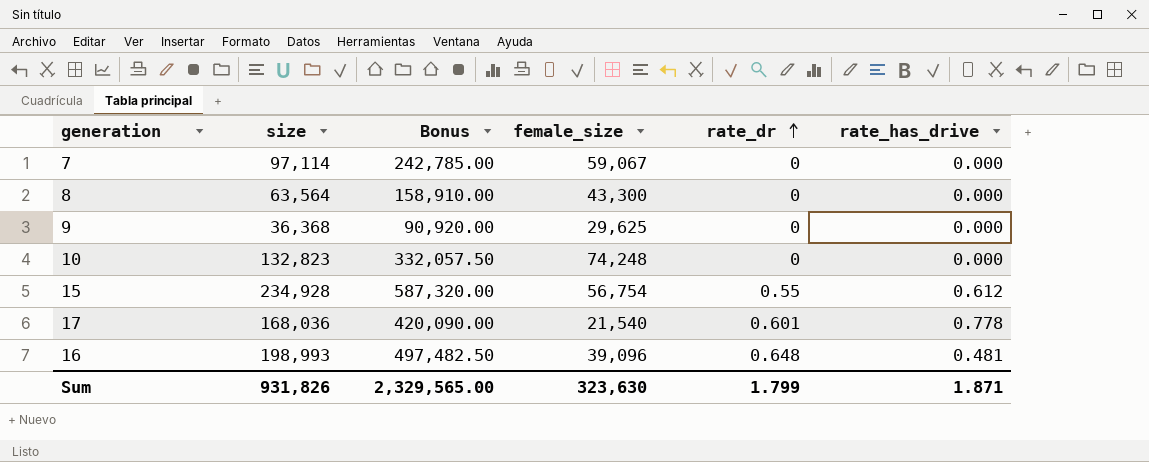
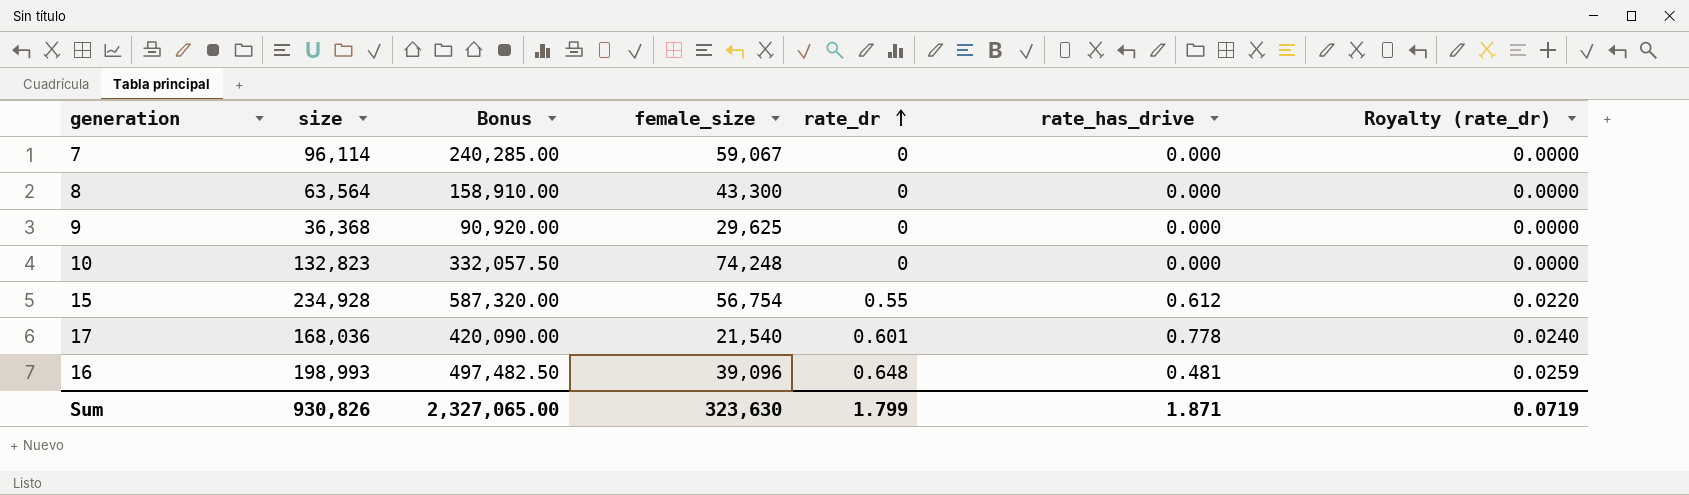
column Royalty (rate_dr) | formula: none -> [rate_dr] * 0.04
7 | size: 97,114 -> 96,114
7 | Bonus: 242,785.00 -> 240,285.00
Sum | size: 931,826 -> 930,826
Sum | Bonus: 2,329,565.00 -> 2,327,065.00

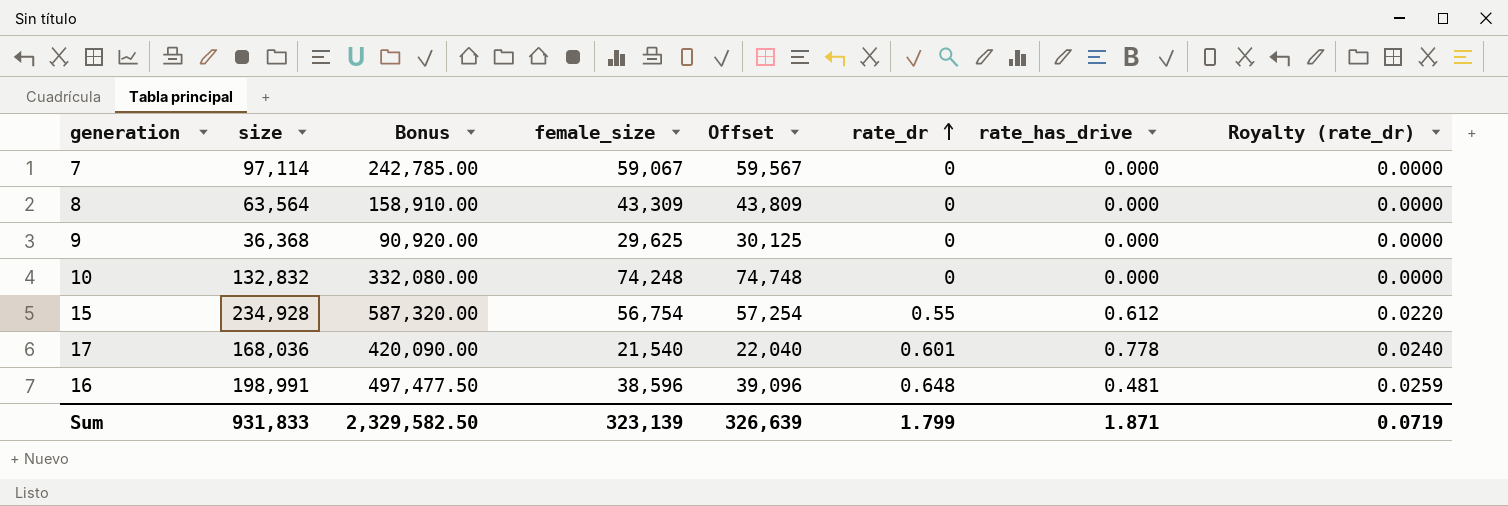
column Offset | formula: none -> [female_size] + 500
7 | size: 96,114 -> 97,114
7 | Bonus: 240,285.00 -> 242,785.00
8 | female_size: 43,300 -> 43,309
10 | size: 132,823 -> 132,832
10 | Bonus: 332,057.50 -> 332,080.00
16 | size: 198,993 -> 198,991
16 | Bonus: 497,482.50 -> 497,477.50
16 | female_size: 39,096 -> 38,596
Sum | size: 930,826 -> 931,833
Sum | Bonus: 2,327,065.00 -> 2,329,582.50
Sum | female_size: 323,630 -> 323,139

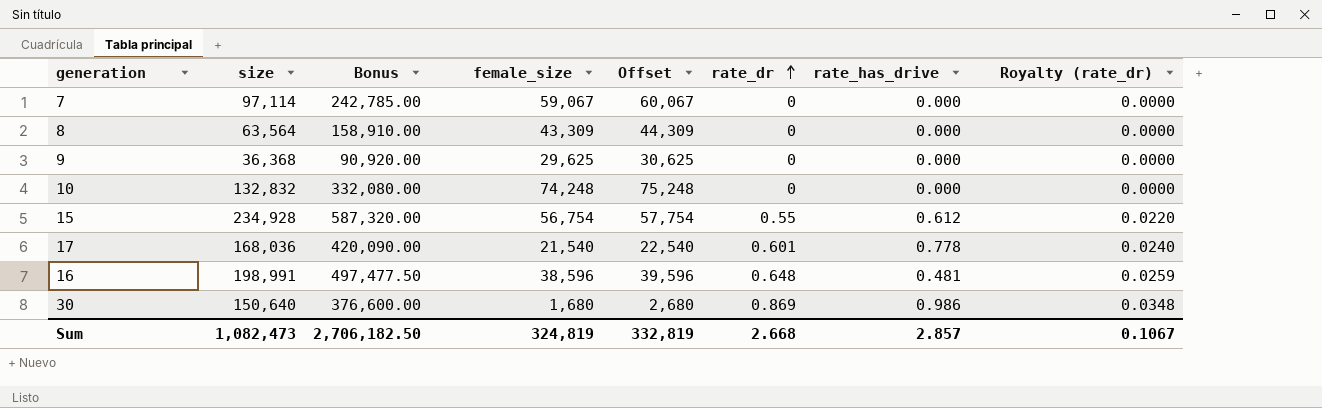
column Offset | formula: [female_size] + 500 -> [female_size] + 1000
row 30: none -> 150,640 | 376,600.00 | 1,680 | 2,680 | 0.869 | 0.986 | 0.0348
Sum | size: 931,833 -> 1,082,473
Sum | Bonus: 2,329,582.50 -> 2,706,182.50
Sum | female_size: 323,139 -> 324,819
Sum | Offset: 326,639 -> 332,819
Sum | rate_dr: 1.799 -> 2.668
Sum | rate_has_drive: 1.871 -> 2.857
Sum | Royalty (rate_dr): 0.0719 -> 0.1067

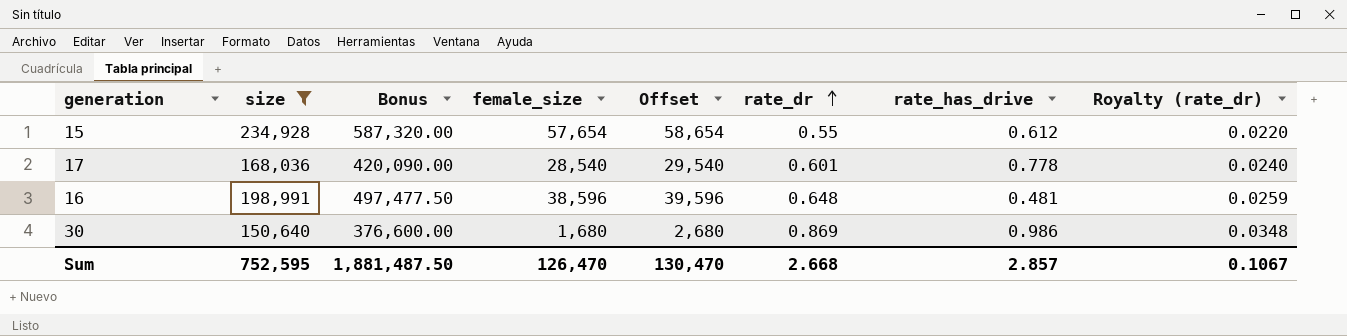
filter: none -> size >= 150,640
15 | female_size: 56,754 -> 57,654
15 | Offset: 57,754 -> 58,654
17 | female_size: 21,540 -> 28,540
17 | Offset: 22,540 -> 29,540
Sum | size: 1,082,473 -> 752,595
Sum | Bonus: 2,706,182.50 -> 1,881,487.50
Sum | female_size: 324,819 -> 126,470
Sum | Offset: 332,819 -> 130,470

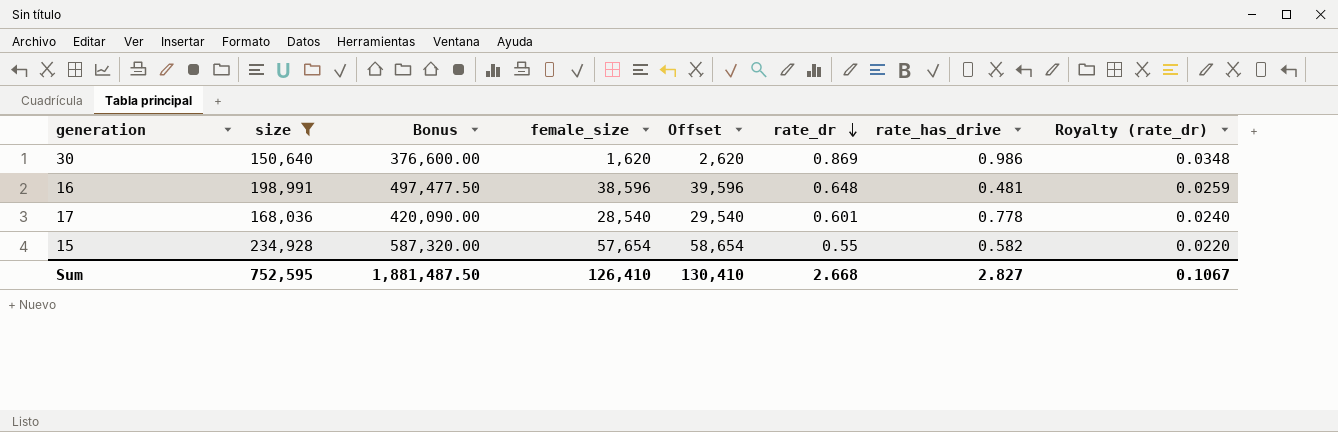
row order: rate_dr ascending -> rate_dr descending
30 | female_size: 1,680 -> 1,620
30 | Offset: 2,680 -> 2,620
15 | rate_has_drive: 0.612 -> 0.582
Sum | female_size: 126,470 -> 126,410
Sum | Offset: 130,470 -> 130,410
Sum | rate_has_drive: 2.857 -> 2.827

